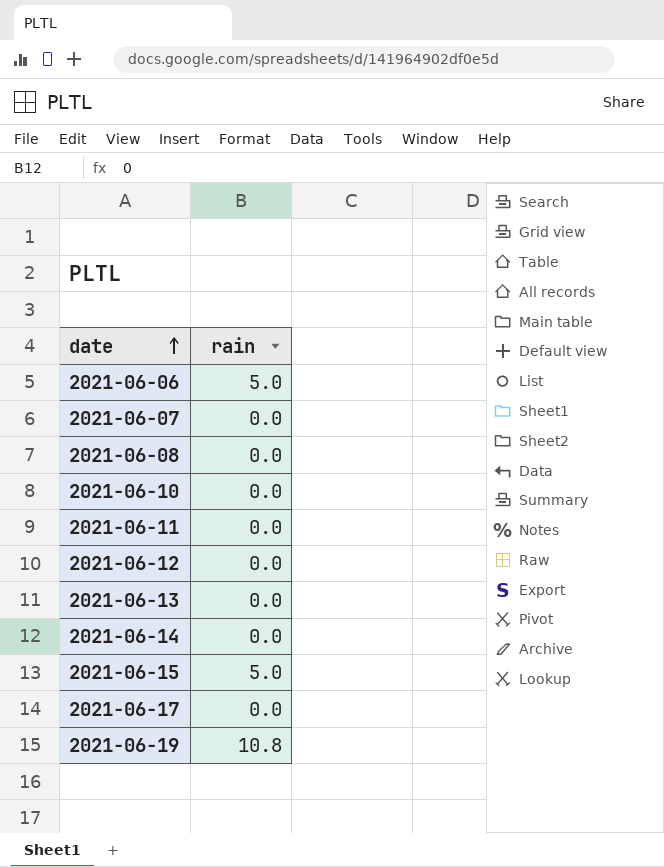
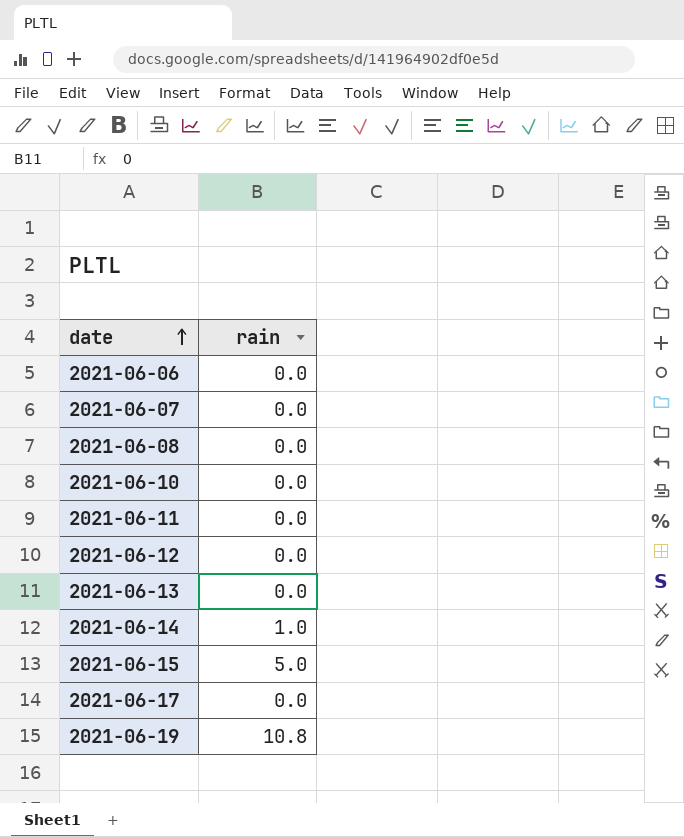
2021-06-06 | rain: 5.0 -> 0.0
2021-06-14 | rain: 0.0 -> 1.0

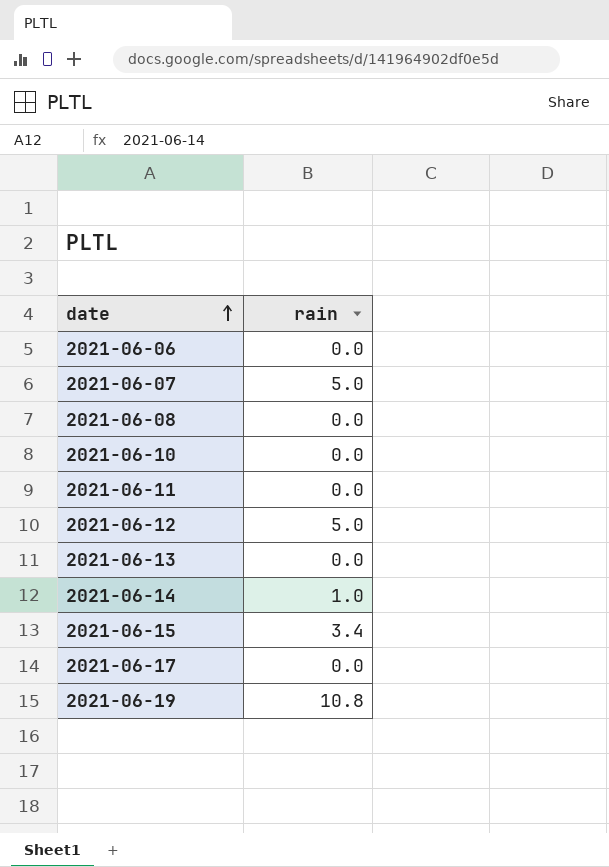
2021-06-07 | rain: 0.0 -> 5.0
2021-06-12 | rain: 0.0 -> 5.0
2021-06-15 | rain: 5.0 -> 3.4

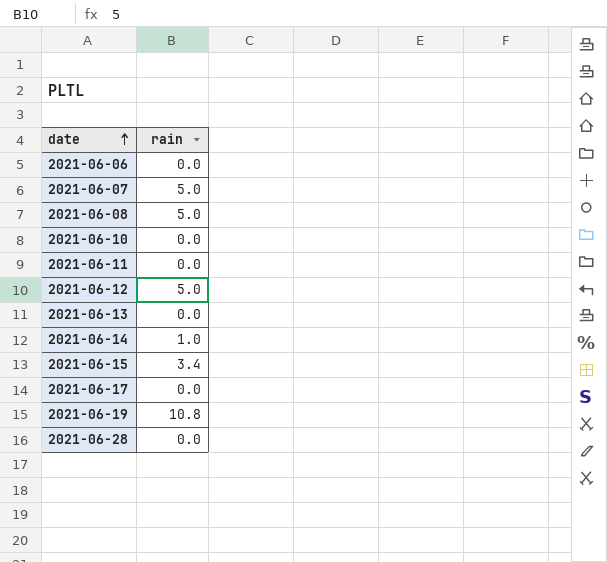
2021-06-08 | rain: 0.0 -> 5.0
row 2021-06-28: none -> 0.0

